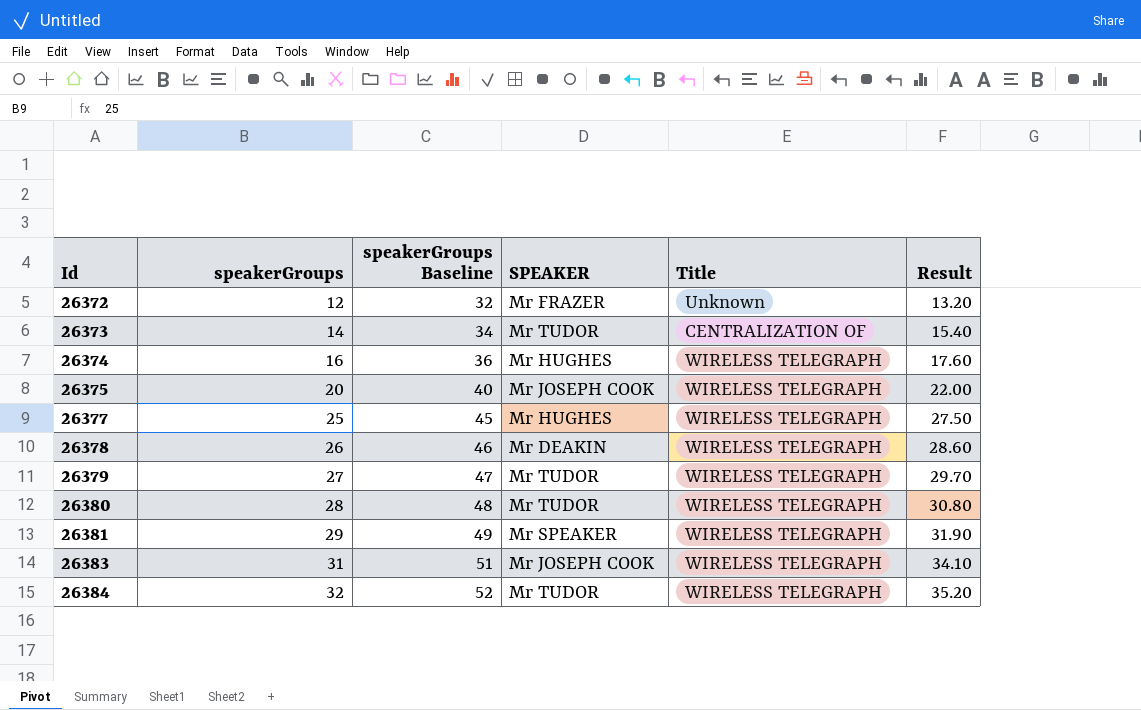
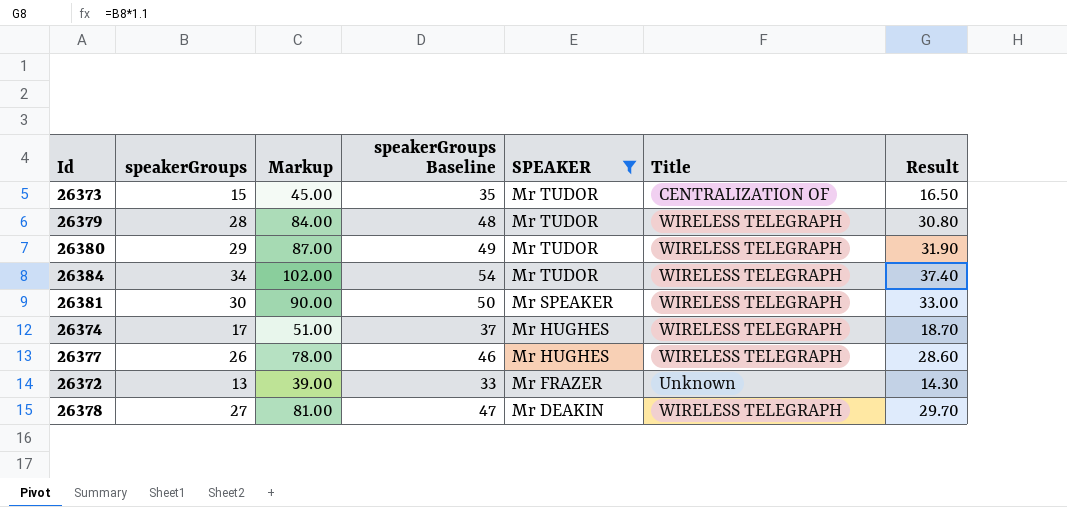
filter: none -> SPEAKER != Mr JOSEPH COOK
row order: Id ascending -> SPEAKER descending
column Markup | formula: none -> [speakerGroups] * 3
26373 | speakerGroups: 14 -> 15
26373 | speakerGroups Baseline: 34 -> 35
26373 | Result: 15.40 -> 16.50
26379 | speakerGroups: 27 -> 28
26379 | speakerGroups Baseline: 47 -> 48
26379 | Result: 29.70 -> 30.80
26380 | speakerGroups: 28 -> 29
26380 | speakerGroups Baseline: 48 -> 49
26380 | Result: 30.80 -> 31.90
26384 | speakerGroups: 32 -> 34
26384 | speakerGroups Baseline: 52 -> 54
26384 | Result: 35.20 -> 37.40
26381 | speakerGroups: 29 -> 30
26381 | speakerGroups Baseline: 49 -> 50
26381 | Result: 31.90 -> 33.00
26374 | speakerGroups: 16 -> 17
26374 | speakerGroups Baseline: 36 -> 37
26374 | Result: 17.60 -> 18.70
26377 | speakerGroups: 25 -> 26
26377 | speakerGroups Baseline: 45 -> 46
26377 | Result: 27.50 -> 28.60
26372 | speakerGroups: 12 -> 13
26372 | speakerGroups Baseline: 32 -> 33
26372 | Result: 13.20 -> 14.30
26378 | speakerGroups: 26 -> 27
26378 | speakerGroups Baseline: 46 -> 47
26378 | Result: 28.60 -> 29.70

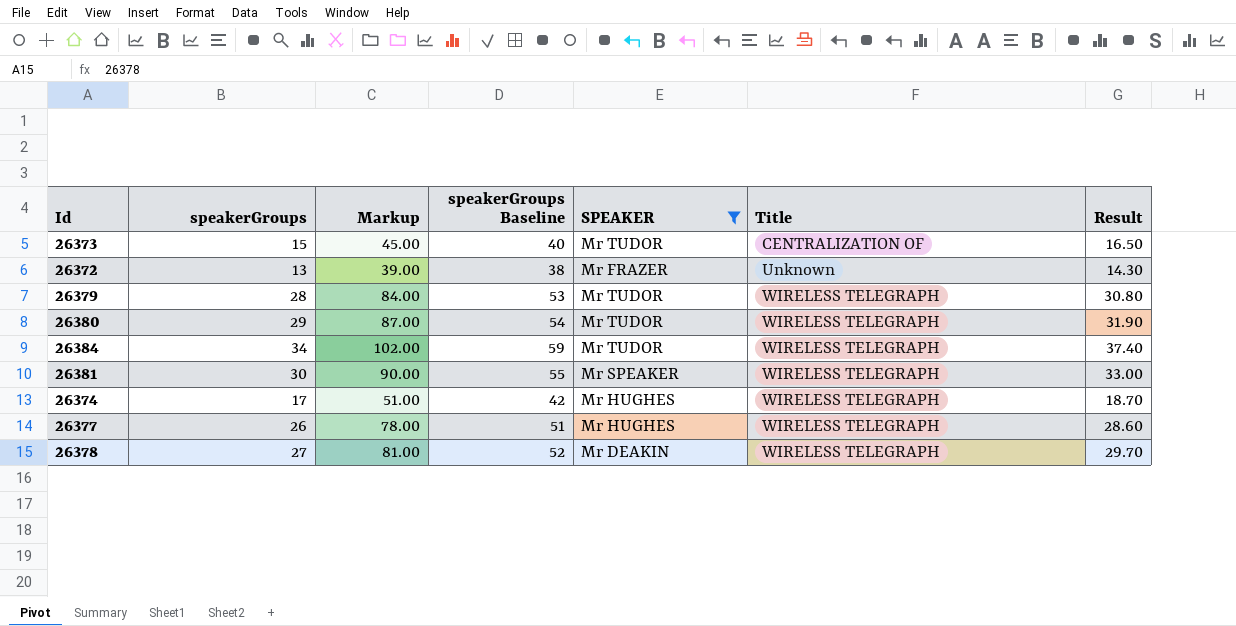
row order: SPEAKER descending -> Title ascending
column speakerGroups Baseline | formula: [speakerGroups] + 20 -> [speakerGroups] + 25

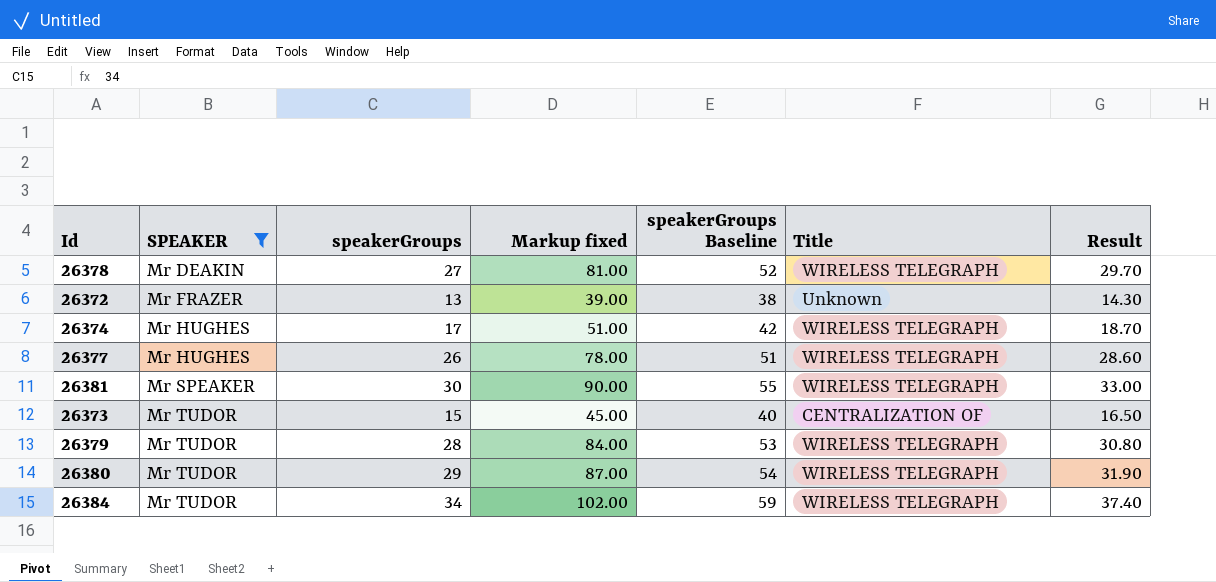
row order: Title ascending -> SPEAKER ascending
column SPEAKER | position: 5 -> 2
column name: Markup -> Markup fixed

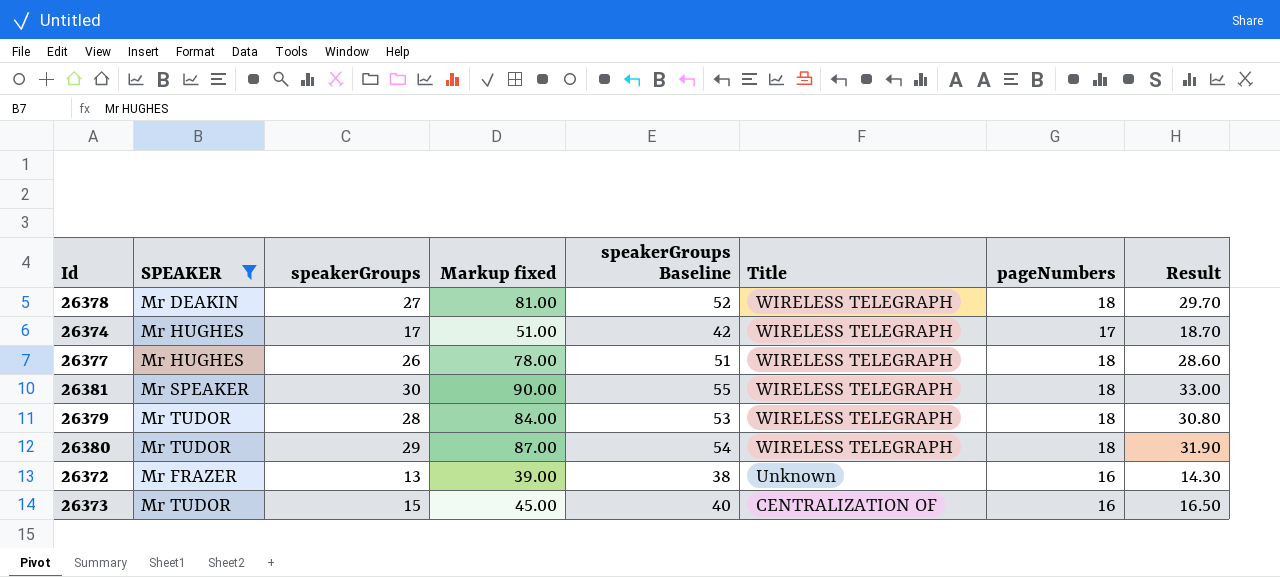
row order: SPEAKER ascending -> Title descending
column pageNumbers | position: none -> 7
row 26384: Mr TUDOR | 34 | 102.00 | 59 | WIRELESS TELEGRAPH | 37.40 -> none

